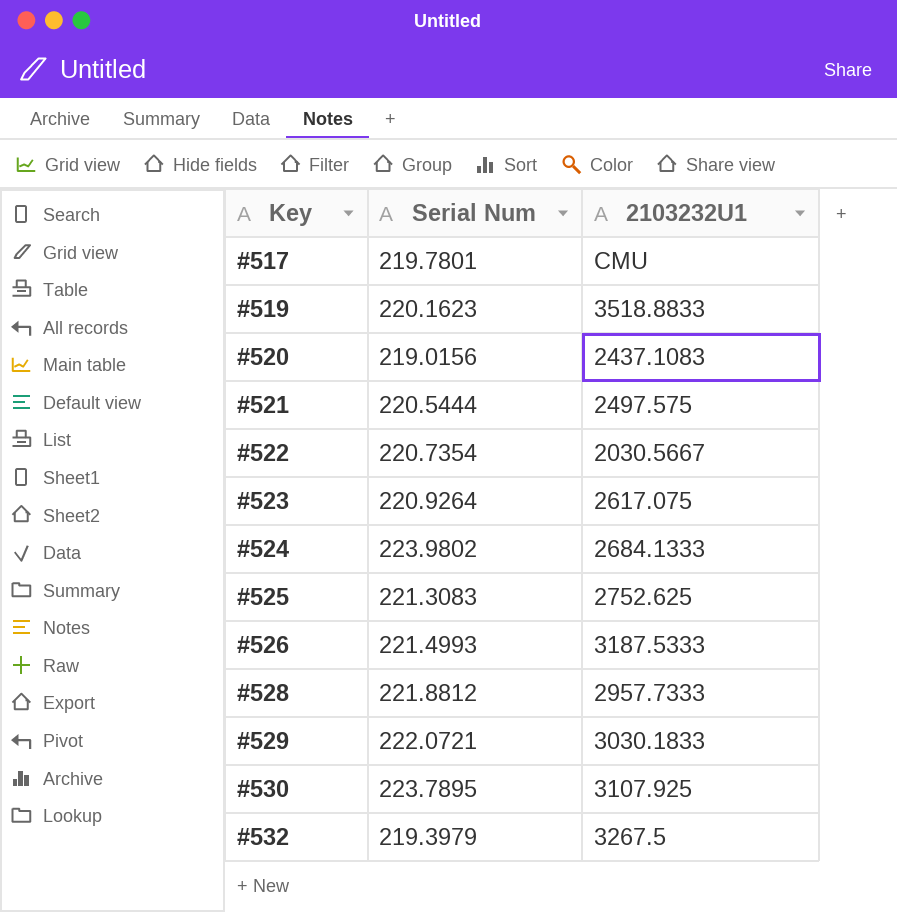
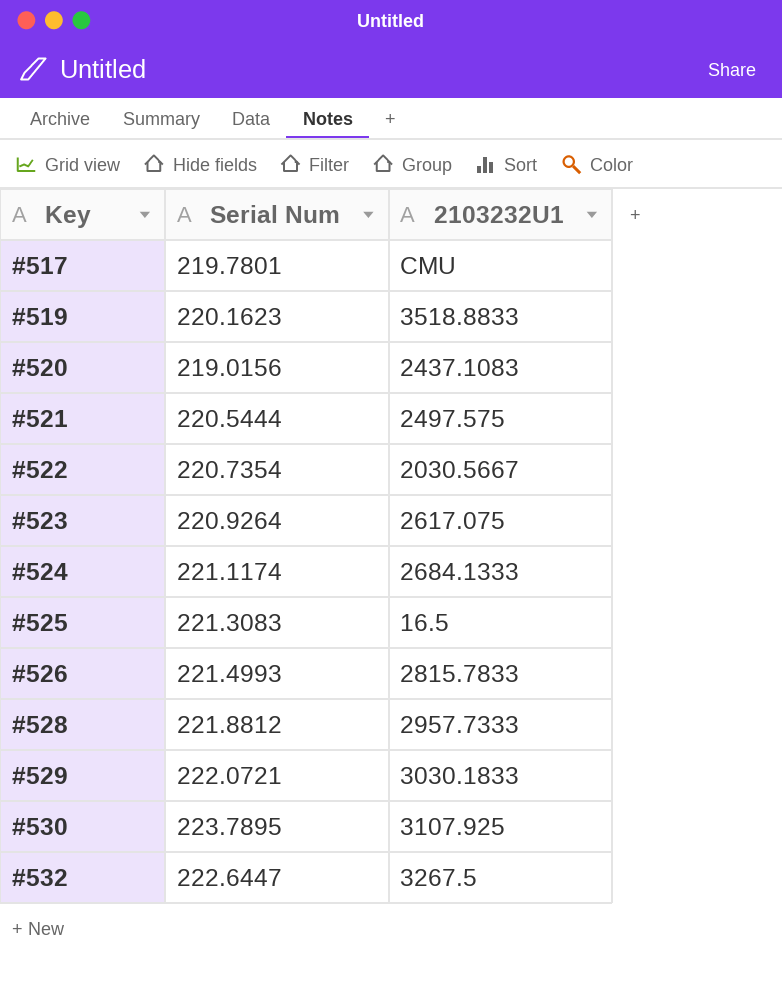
#524 | Serial Num: 223.9802 -> 221.1174
#525 | 2103232U1: 2752.625 -> 16.5
#526 | 2103232U1: 3187.5333 -> 2815.7833
#532 | Serial Num: 219.3979 -> 222.6447

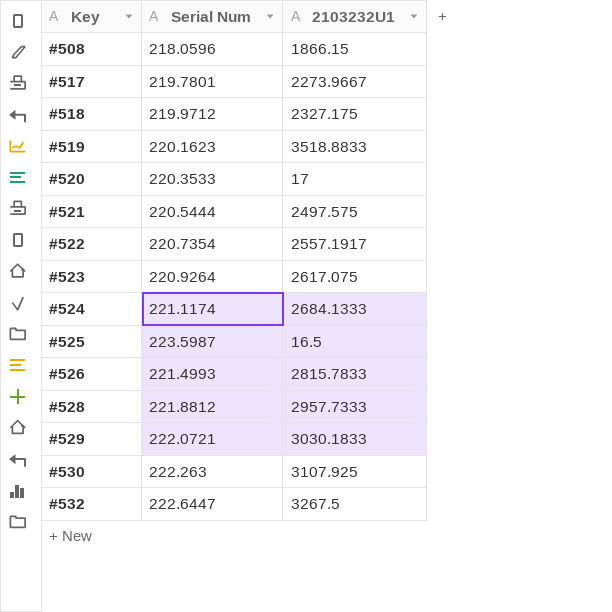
row #508: none -> 218.0596 | 1866.15
#517 | 2103232U1: CMU -> 2273.9667
row #518: none -> 219.9712 | 2327.175
#520 | Serial Num: 219.0156 -> 220.3533
#520 | 2103232U1: 2437.1083 -> 17
#522 | 2103232U1: 2030.5667 -> 2557.1917
#525 | Serial Num: 221.3083 -> 223.5987
#530 | Serial Num: 223.7895 -> 222.263

